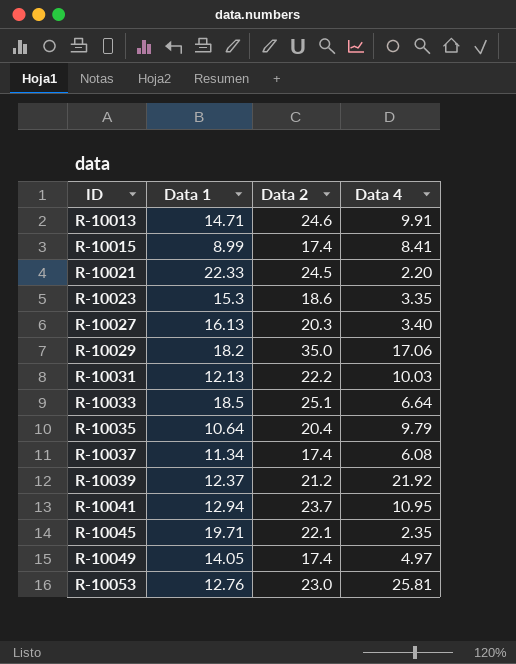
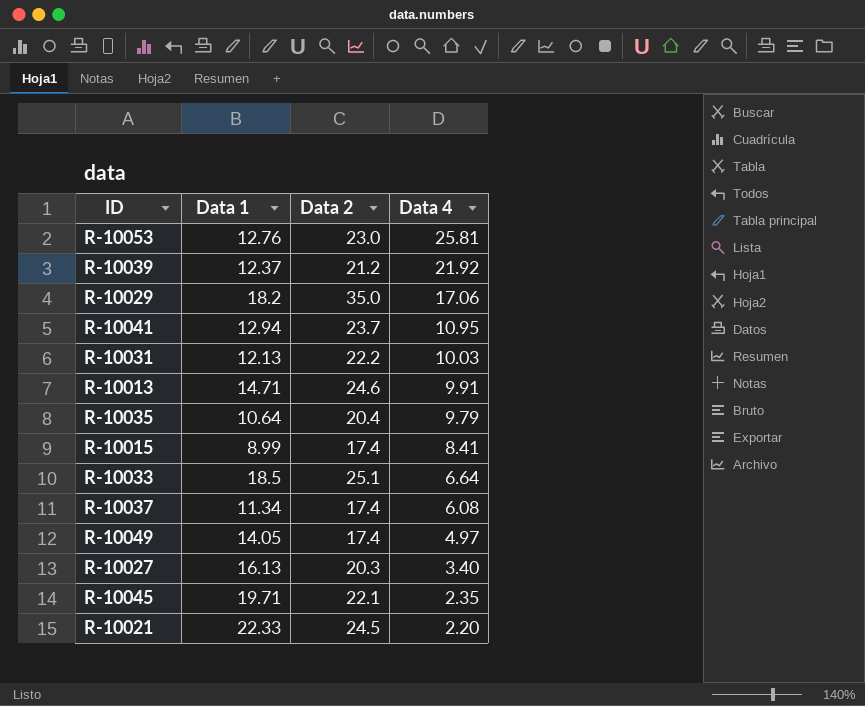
row order: ID ascending -> Data 4 descending
row R-10023: 15.3 | 18.6 | 3.35 -> none

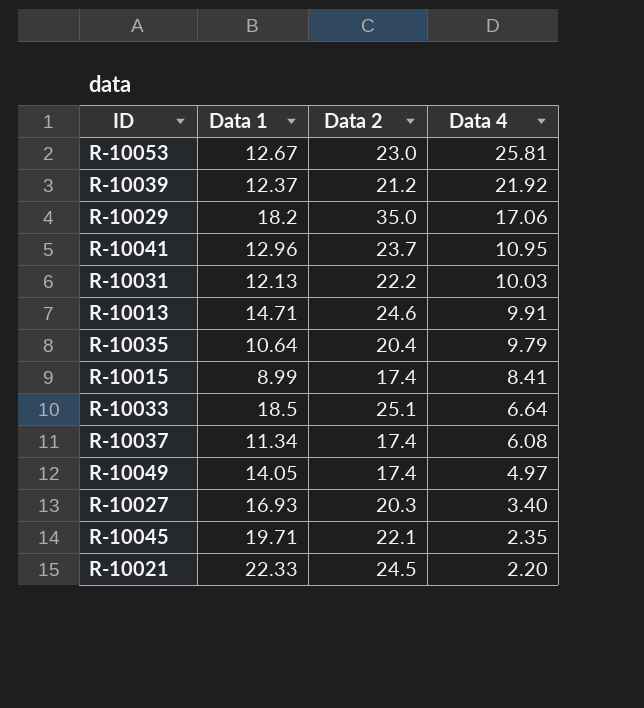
R-10053 | Data 1: 12.76 -> 12.67
R-10041 | Data 1: 12.94 -> 12.96
R-10027 | Data 1: 16.13 -> 16.93

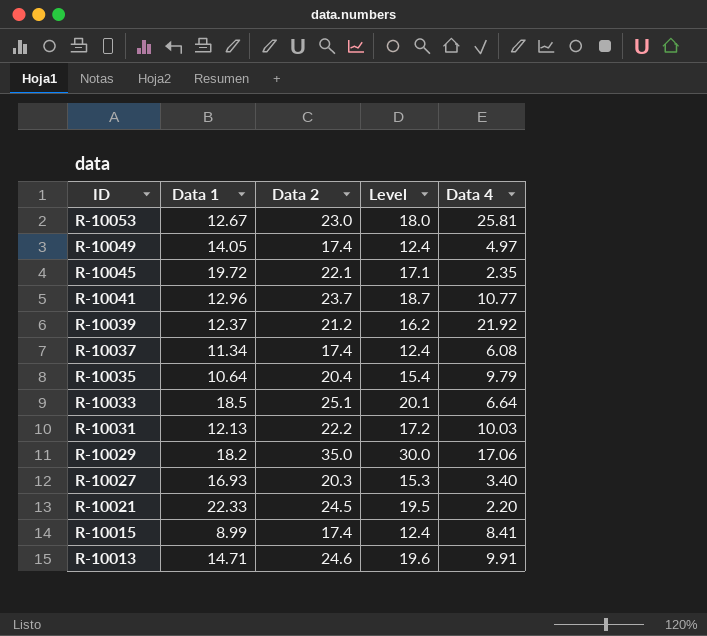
row order: Data 4 descending -> ID descending
column Level | formula: none -> [Data 2] - 5
R-10045 | Data 1: 19.71 -> 19.72
R-10041 | Data 4: 10.95 -> 10.77

